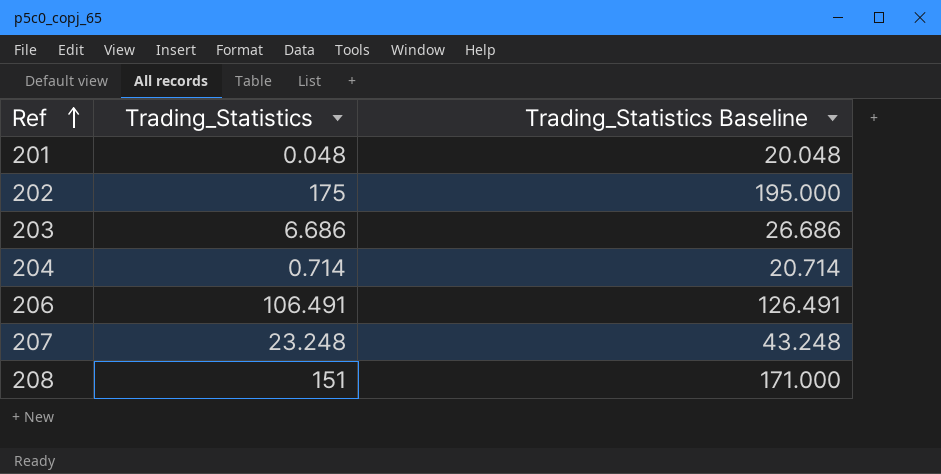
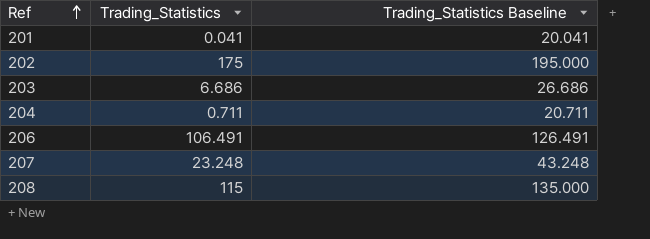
201 | Trading_Statistics: 0.048 -> 0.041
201 | Trading_Statistics Baseline: 20.048 -> 20.041
204 | Trading_Statistics: 0.714 -> 0.711
204 | Trading_Statistics Baseline: 20.714 -> 20.711
208 | Trading_Statistics: 151 -> 115
208 | Trading_Statistics Baseline: 171.000 -> 135.000

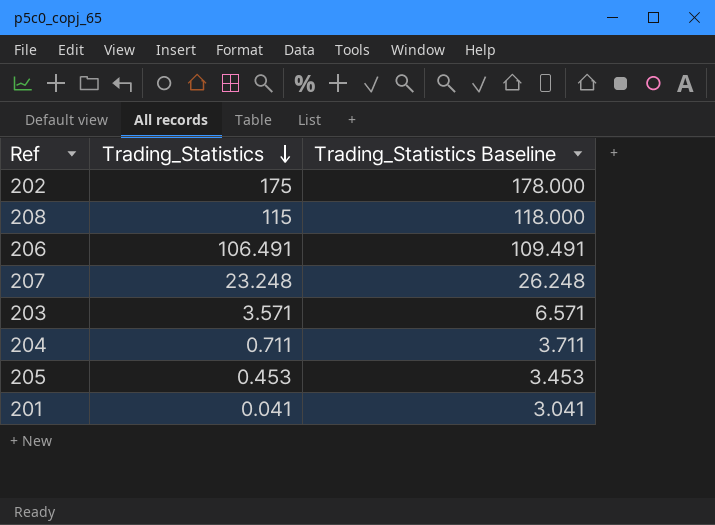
row order: Ref ascending -> Trading_Statistics descending
column Trading_Statistics Baseline | formula: [Trading_Statistics] + 20 -> [Trading_Statistics] + 3
203 | Trading_Statistics: 6.686 -> 3.571
row 205: none -> 0.453 | 3.453

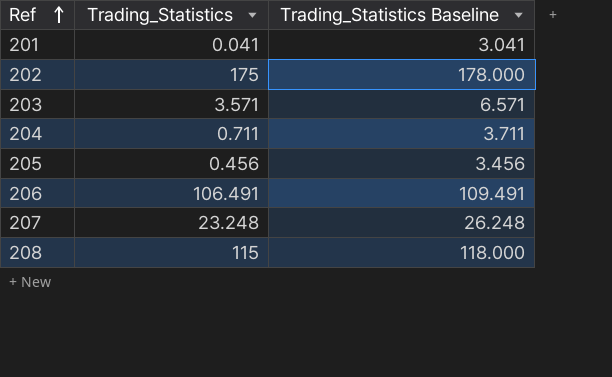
row order: Trading_Statistics descending -> Ref ascending
205 | Trading_Statistics: 0.453 -> 0.456
205 | Trading_Statistics Baseline: 3.453 -> 3.456

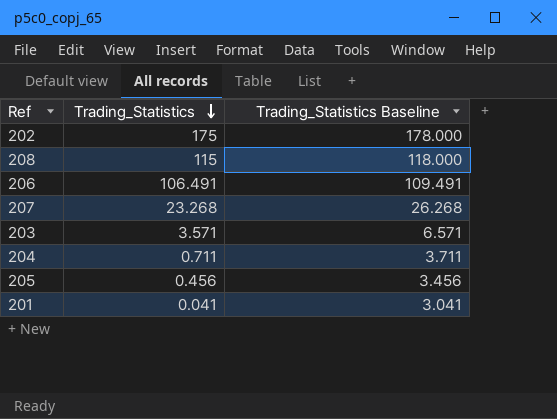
row order: Ref ascending -> Trading_Statistics descending
207 | Trading_Statistics: 23.248 -> 23.268
207 | Trading_Statistics Baseline: 26.248 -> 26.268

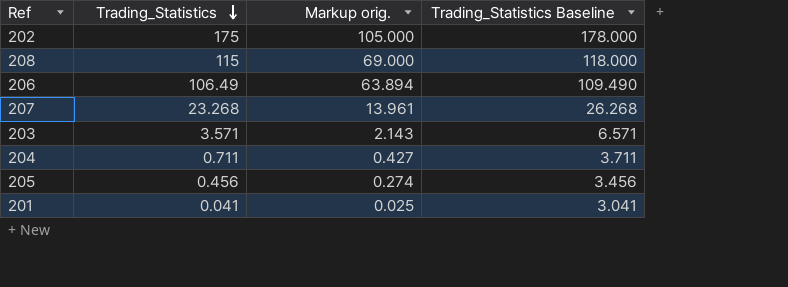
column Markup orig. | formula: none -> [Trading_Statistics] * 0.6
206 | Trading_Statistics: 106.491 -> 106.49
206 | Trading_Statistics Baseline: 109.491 -> 109.490

